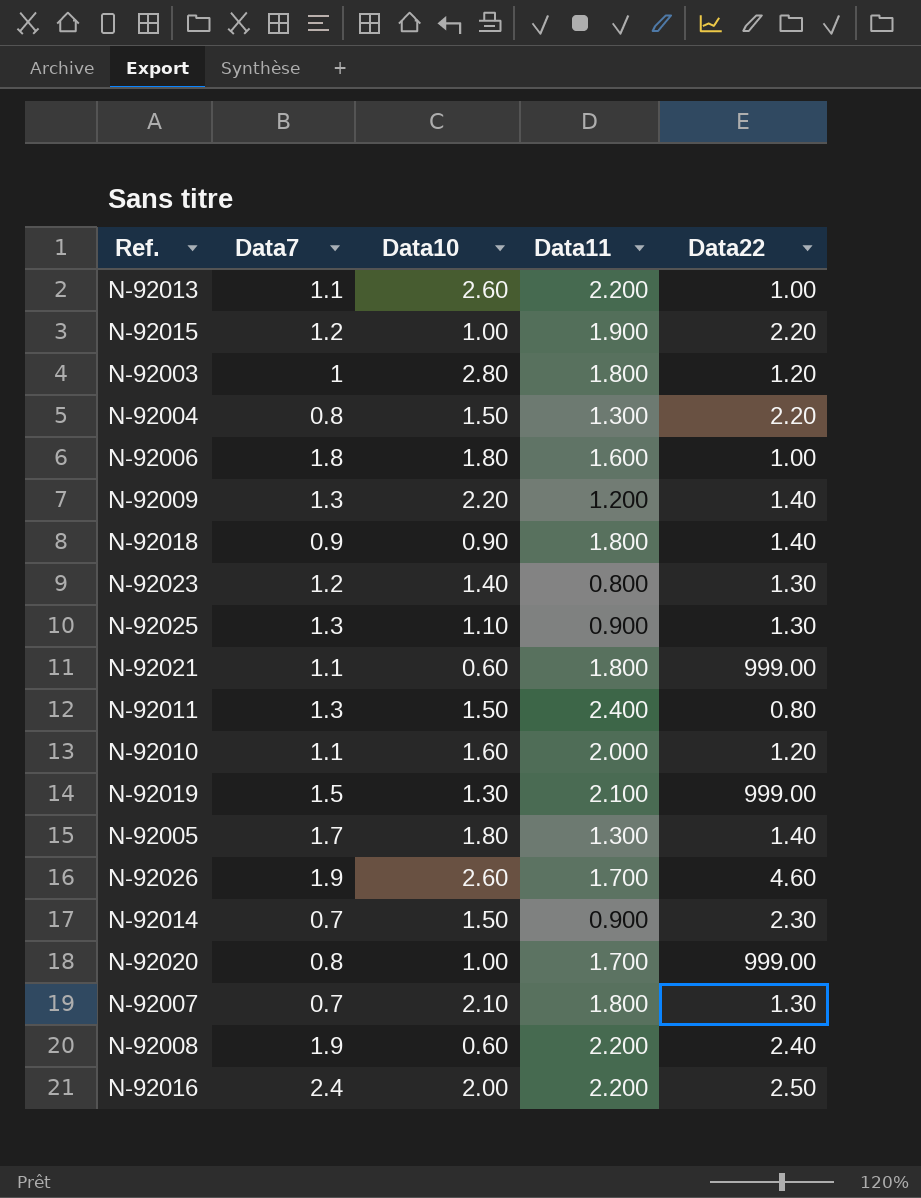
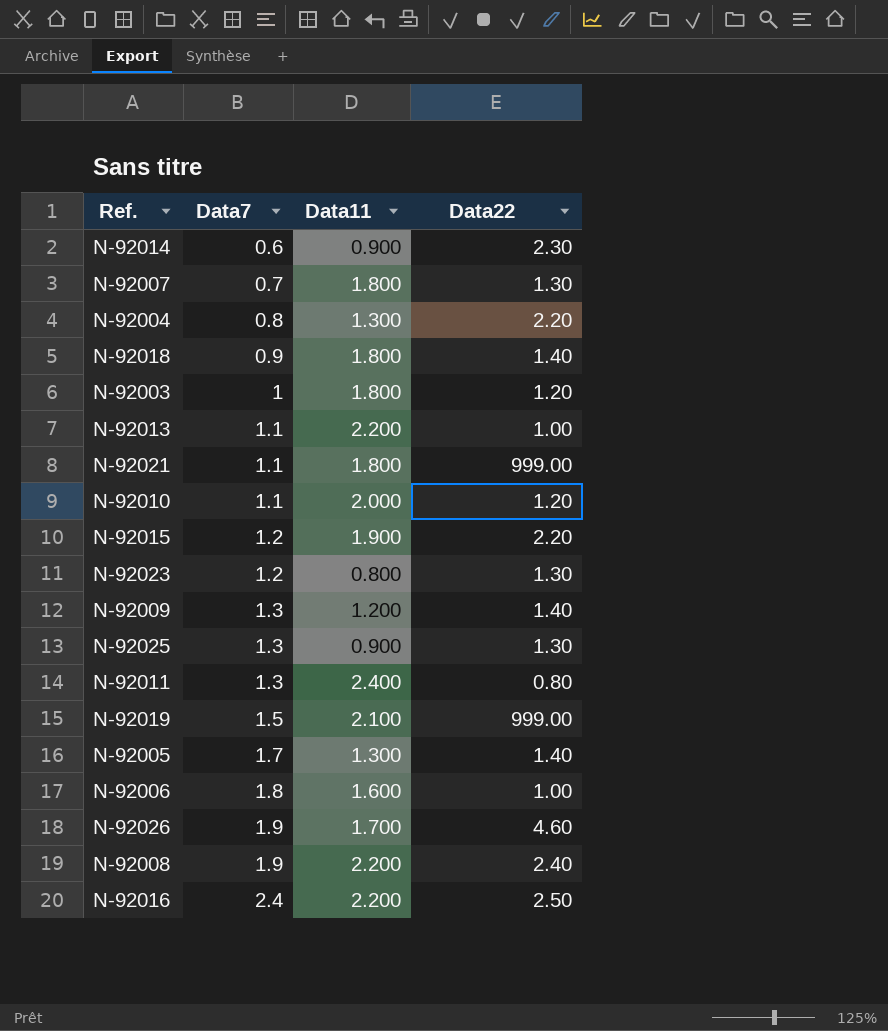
row order: none -> Data7 ascending
column Data10 | position: 3 -> none
row N-92020: 0.8 | 1.00 | 1.700 | 999.00 -> none
N-92014 | Data7: 0.7 -> 0.6

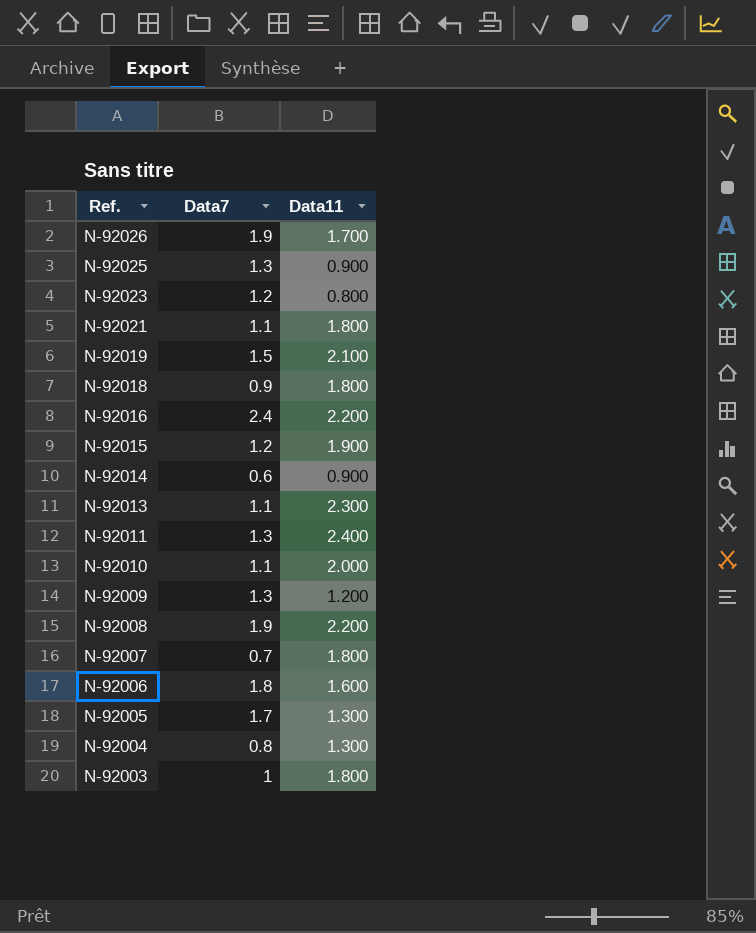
row order: Data7 ascending -> Ref. descending
column Data22 | position: 4 -> none
N-92013 | Data11: 2.200 -> 2.300

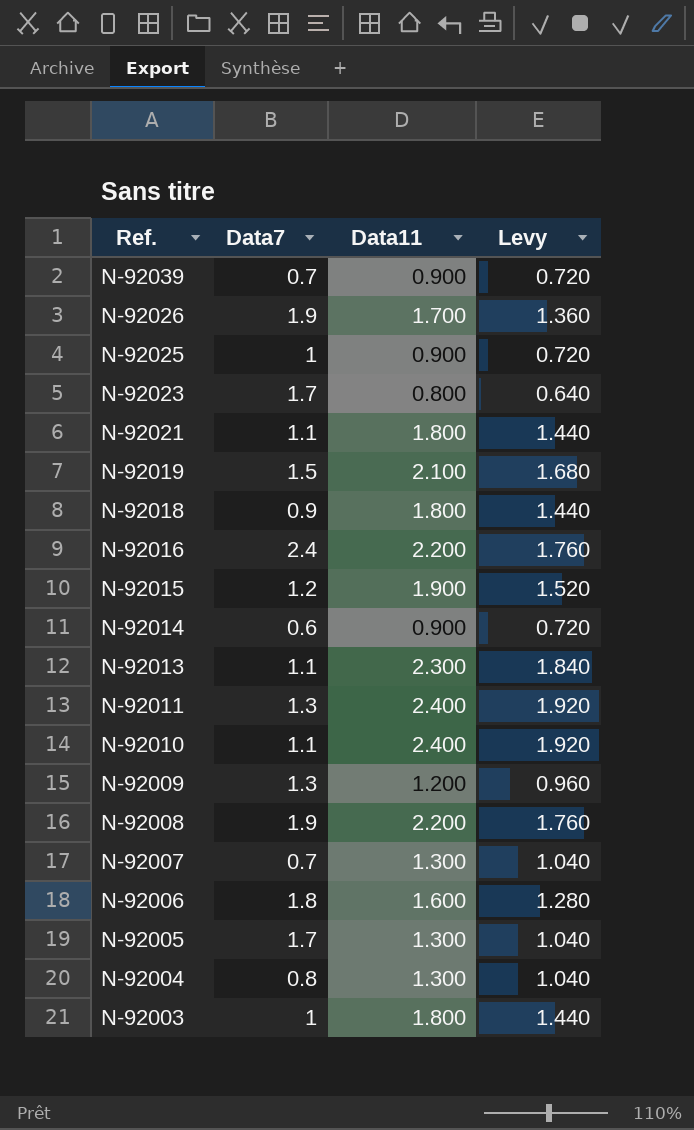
column Levy | formula: none -> [Data11] * 0.8
row N-92039: none -> 0.7 | 0.900 | 0.720
N-92025 | Data7: 1.3 -> 1
N-92023 | Data7: 1.2 -> 1.7
N-92010 | Data11: 2.000 -> 2.400
N-92007 | Data11: 1.800 -> 1.300

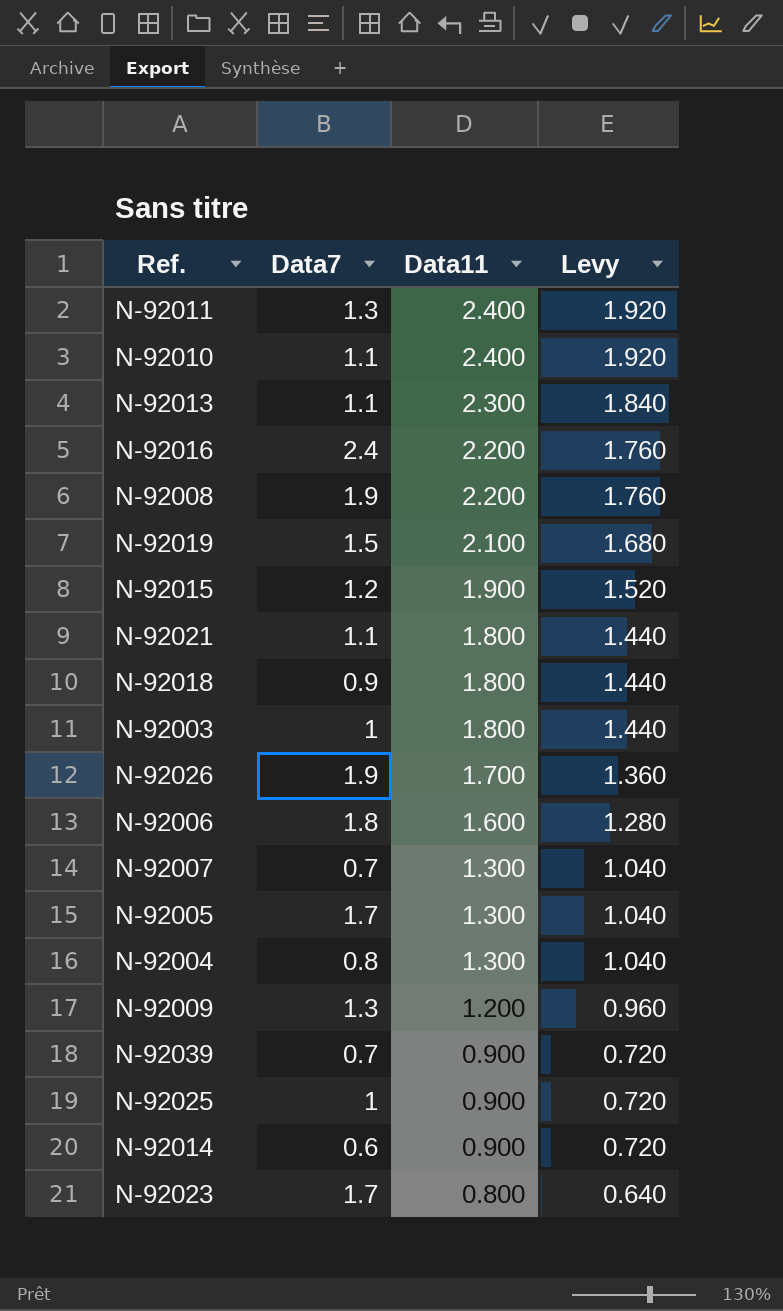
row order: Ref. descending -> Data11 descending

